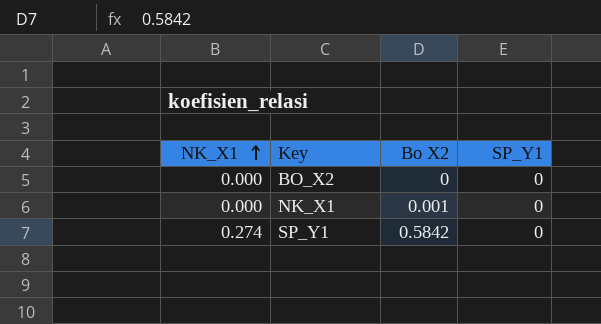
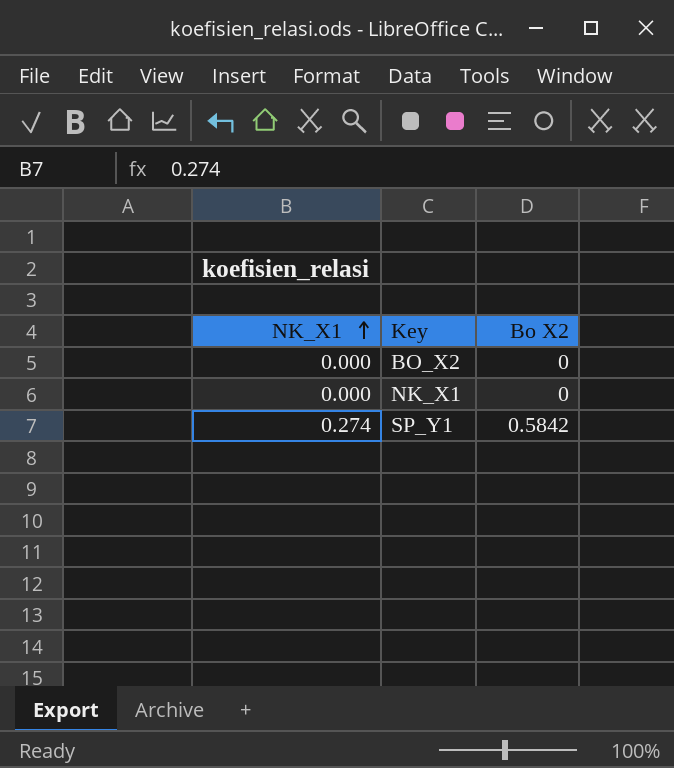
column SP_Y1 | position: 4 -> none
NK_X1 | Bo X2: 0.001 -> 0

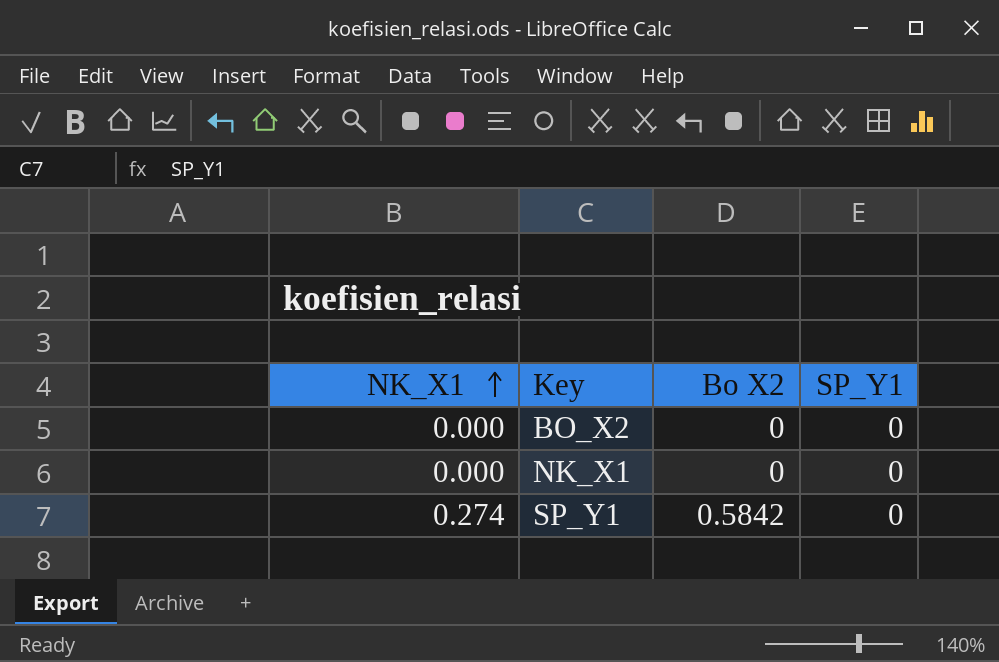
column SP_Y1 | position: none -> 4

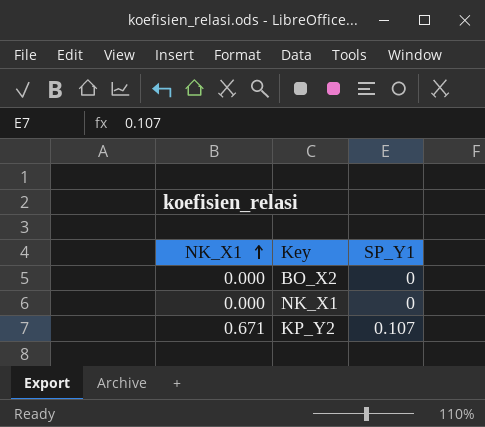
column Bo X2 | position: 3 -> none
row SP_Y1: 0.274 | 0.5842 | 0 -> none
row KP_Y2: none -> 0.671 | 0.107

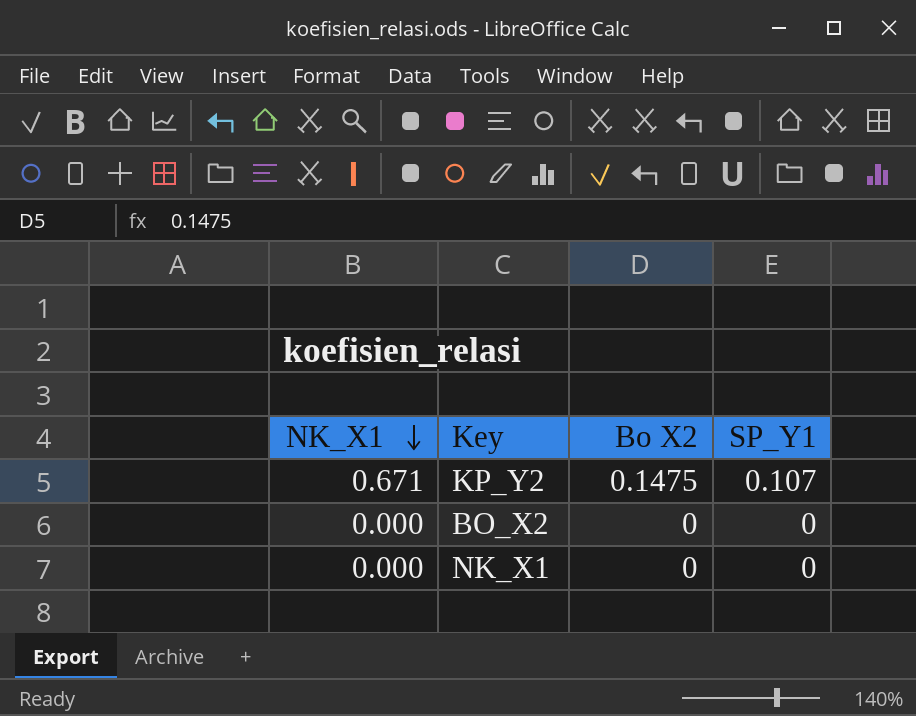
row order: NK_X1 ascending -> NK_X1 descending
column Bo X2 | position: none -> 3

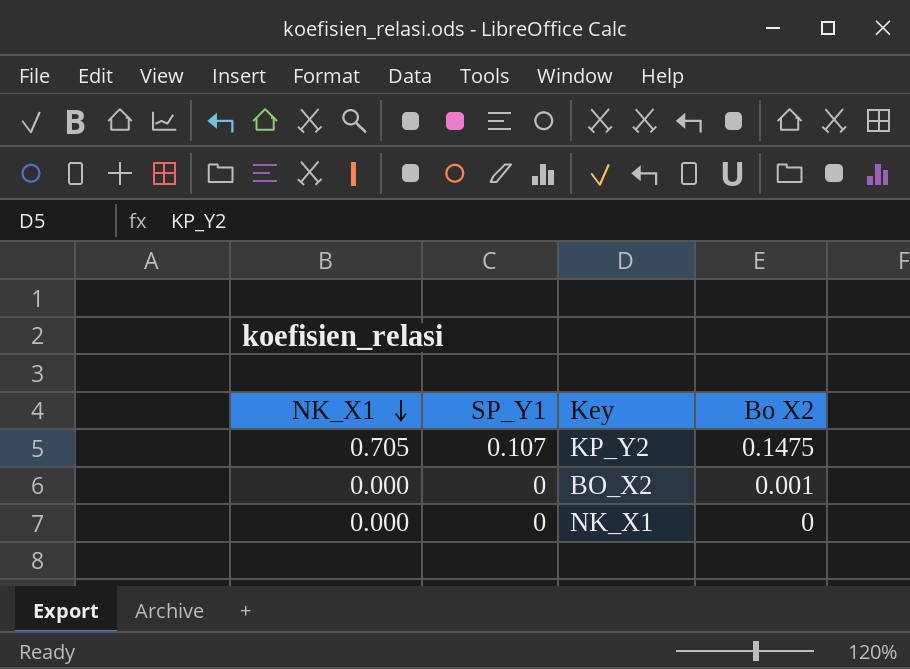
column SP_Y1 | position: 4 -> 2
KP_Y2 | NK_X1: 0.671 -> 0.705
BO_X2 | Bo X2: 0 -> 0.001

